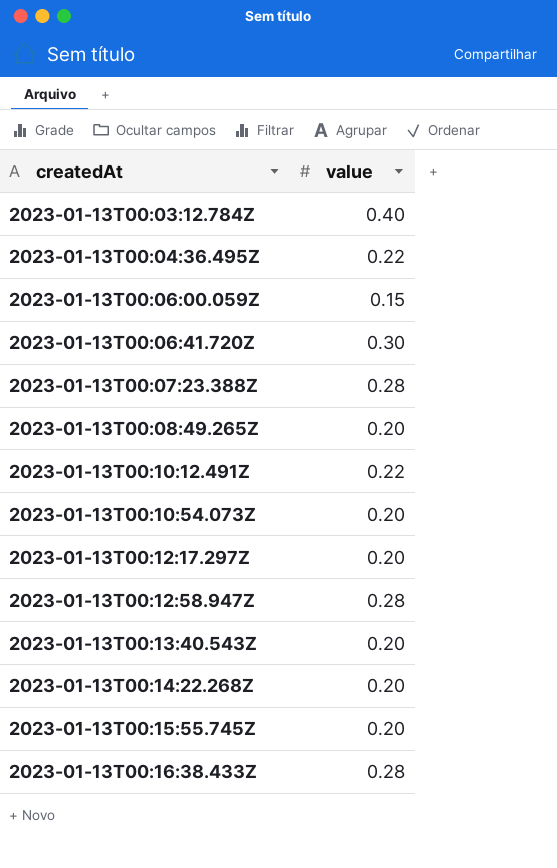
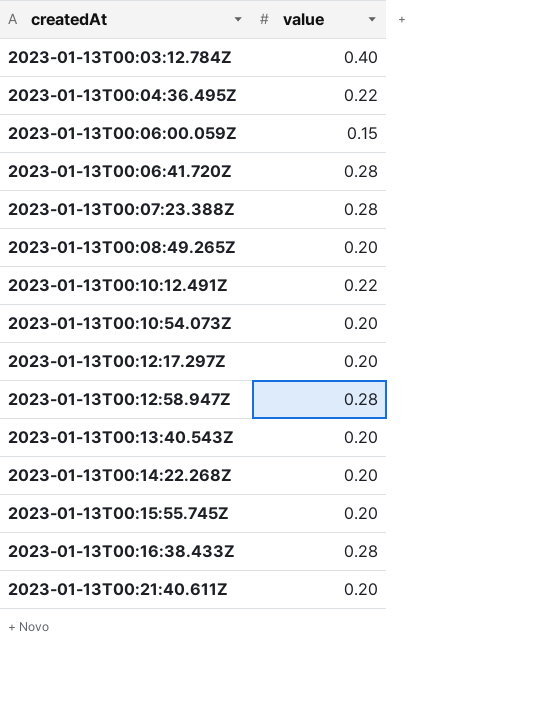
2023-01-13T00:06:41.720Z | value: 0.30 -> 0.28
row 2023-01-13T00:21:40.611Z: none -> 0.20

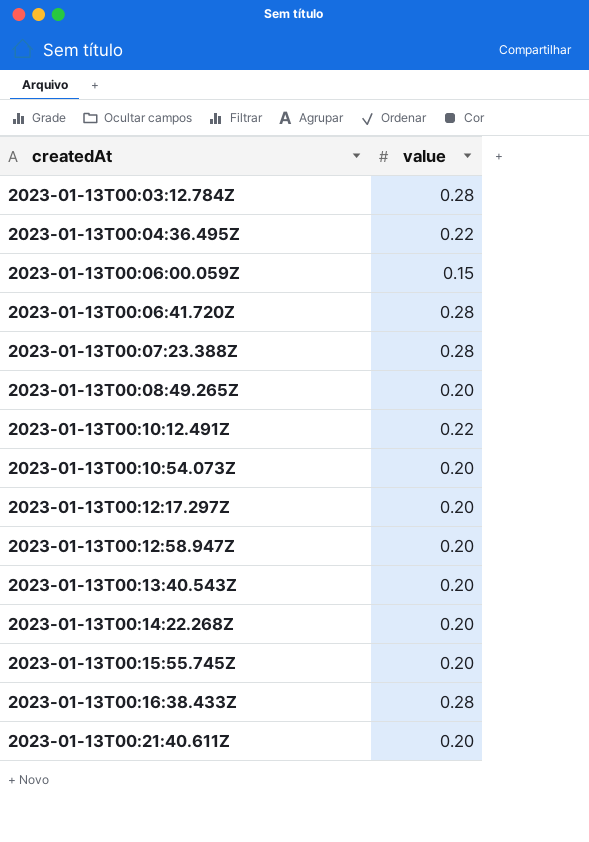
2023-01-13T00:03:12.784Z | value: 0.40 -> 0.28
2023-01-13T00:12:58.947Z | value: 0.28 -> 0.20

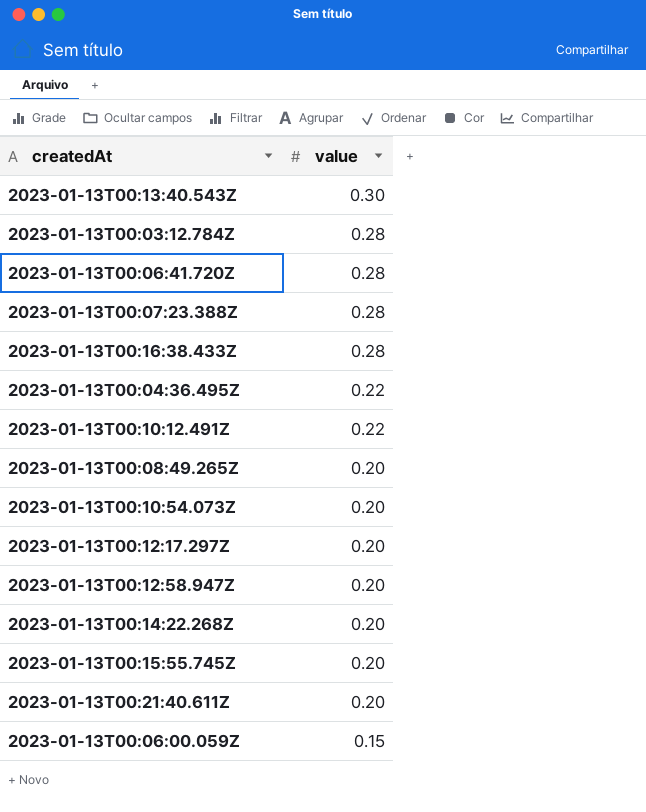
row order: createdAt ascending -> value descending
2023-01-13T00:13:40.543Z | value: 0.20 -> 0.30

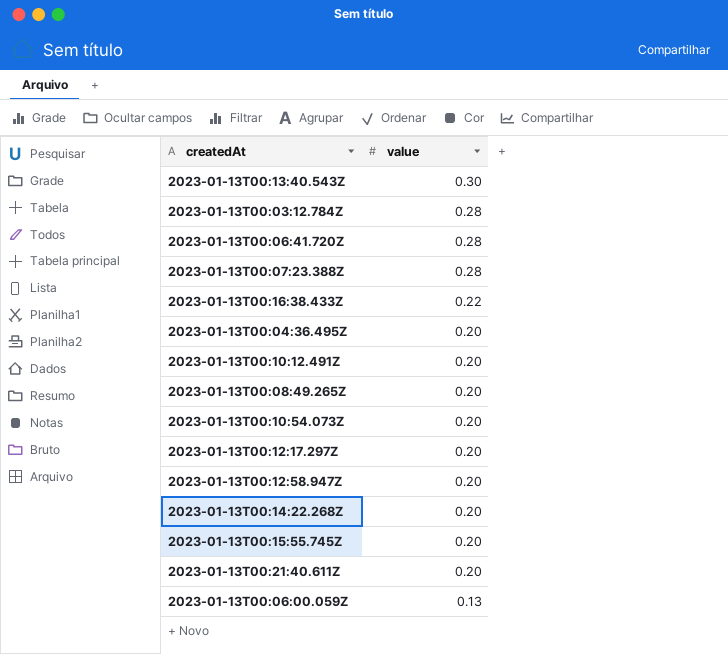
2023-01-13T00:16:38.433Z | value: 0.28 -> 0.22
2023-01-13T00:04:36.495Z | value: 0.22 -> 0.20
2023-01-13T00:10:12.491Z | value: 0.22 -> 0.20
2023-01-13T00:06:00.059Z | value: 0.15 -> 0.13

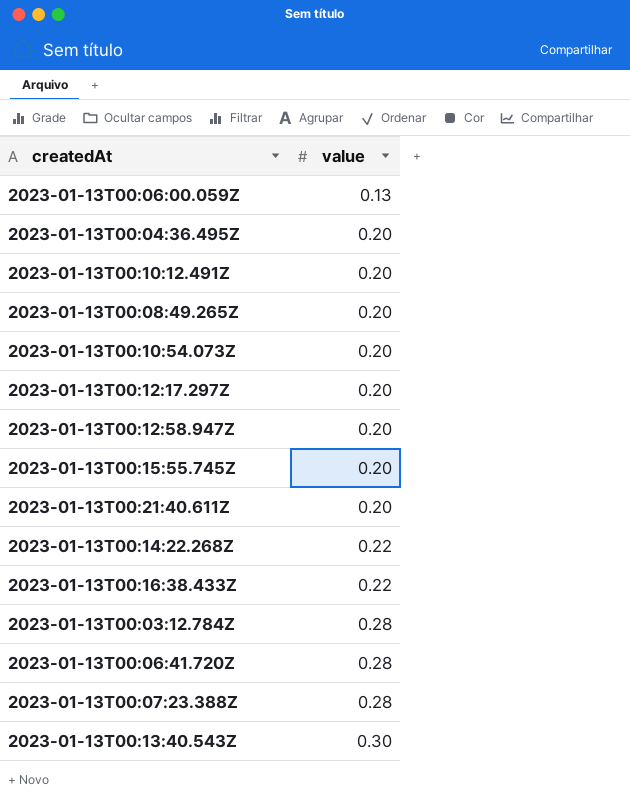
row order: value descending -> value ascending
2023-01-13T00:14:22.268Z | value: 0.20 -> 0.22

